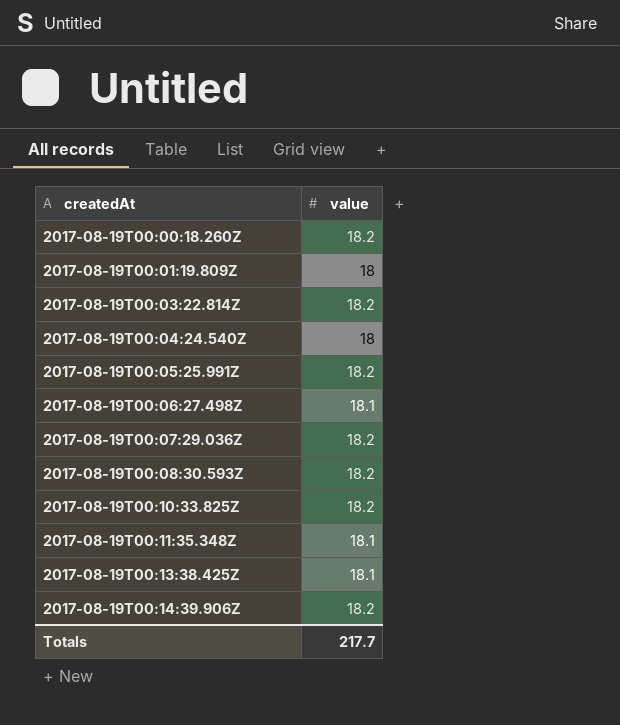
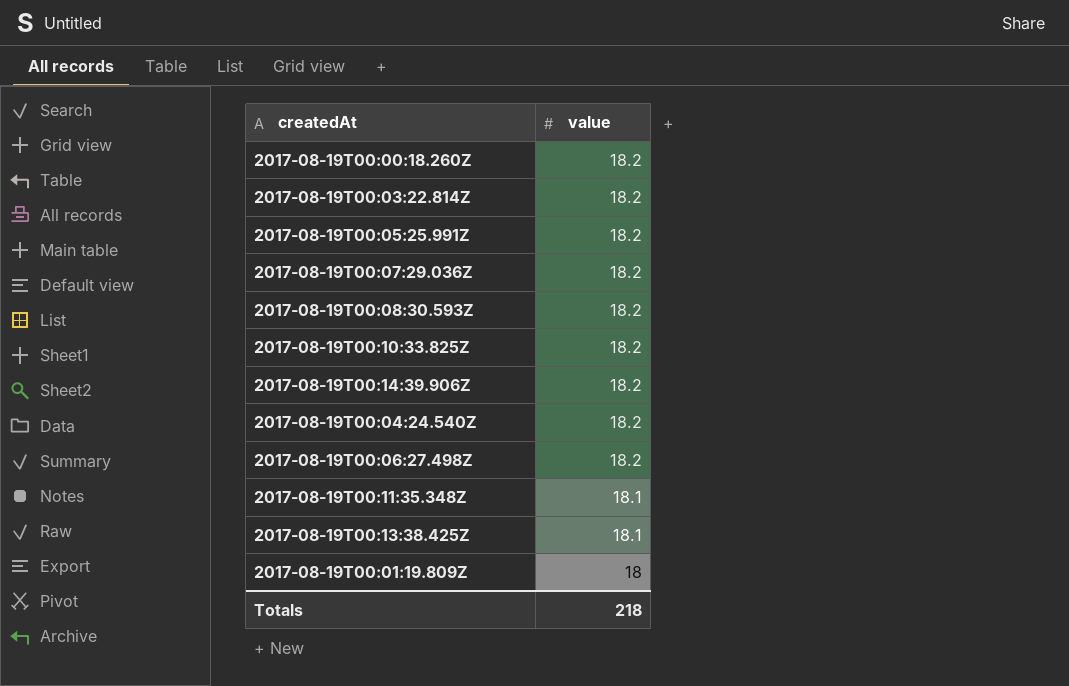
row order: createdAt ascending -> value descending
2017-08-19T00:04:24.540Z | value: 18 -> 18.2
2017-08-19T00:06:27.498Z | value: 18.1 -> 18.2
Totals | value: 217.7 -> 218

